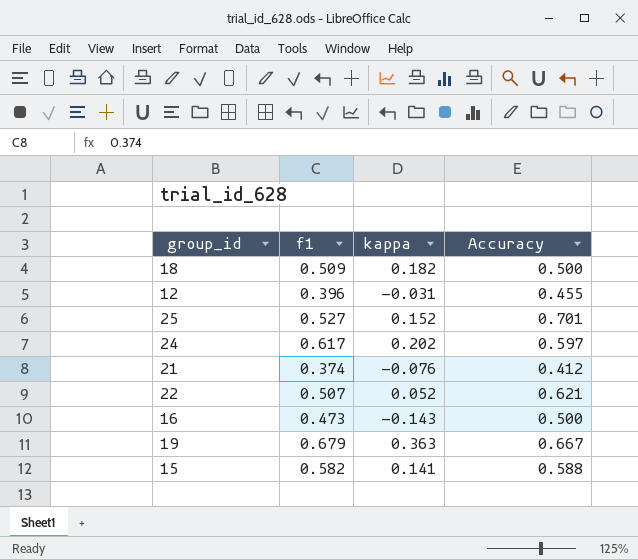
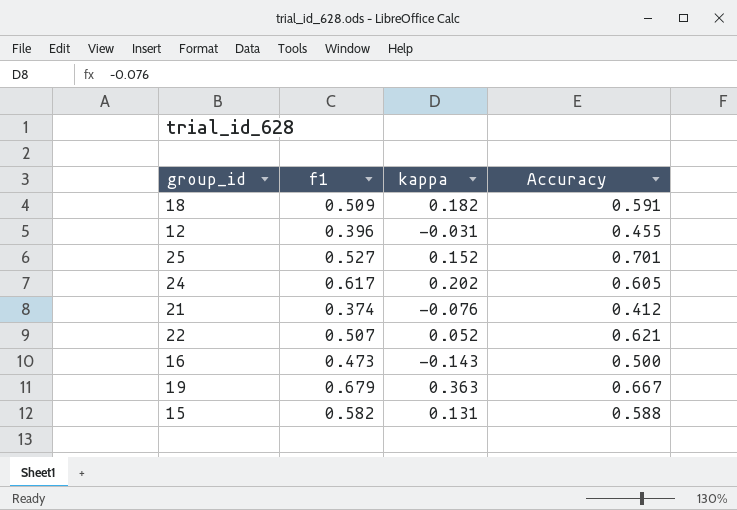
18 | Accuracy: 0.500 -> 0.591
24 | Accuracy: 0.597 -> 0.605
15 | kappa: 0.141 -> 0.131

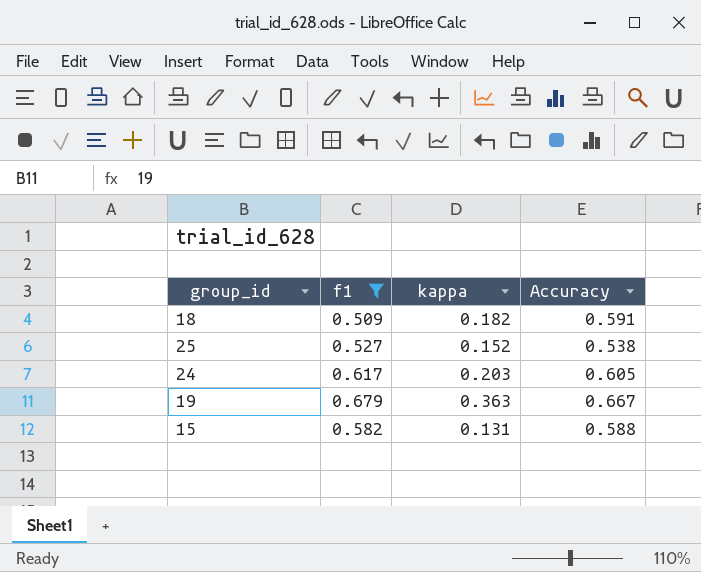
filter: none -> f1 >= 0.509
25 | Accuracy: 0.701 -> 0.538
24 | kappa: 0.202 -> 0.203

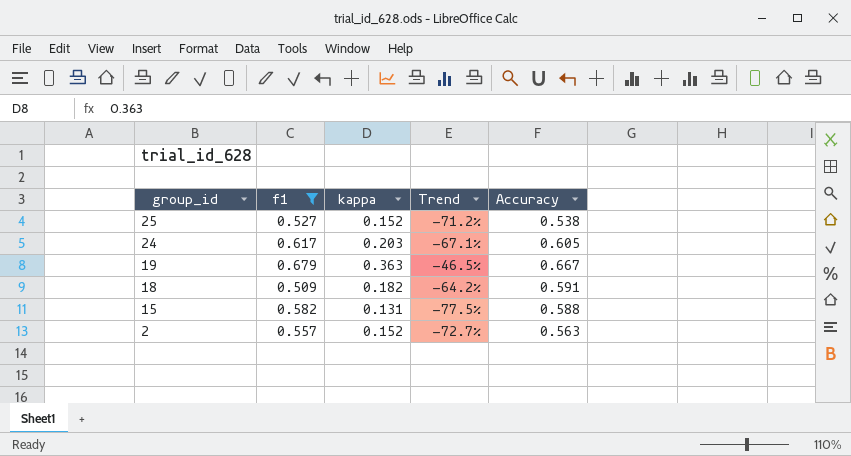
row order: none -> group_id descending
column Trend | formula: none -> ([kappa] - [f1]) / [f1]
row 2: none -> 0.557 | 0.152 | -72.7% | 0.563

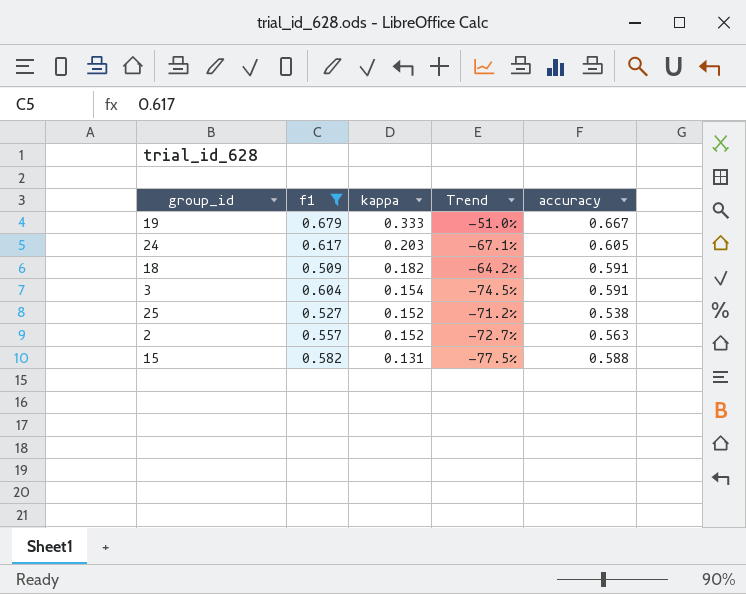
row order: group_id descending -> kappa descending
column name: Accuracy -> accuracy
19 | kappa: 0.363 -> 0.333
19 | Trend: -46.5% -> -51.0%
row 3: none -> 0.604 | 0.154 | -74.5% | 0.591

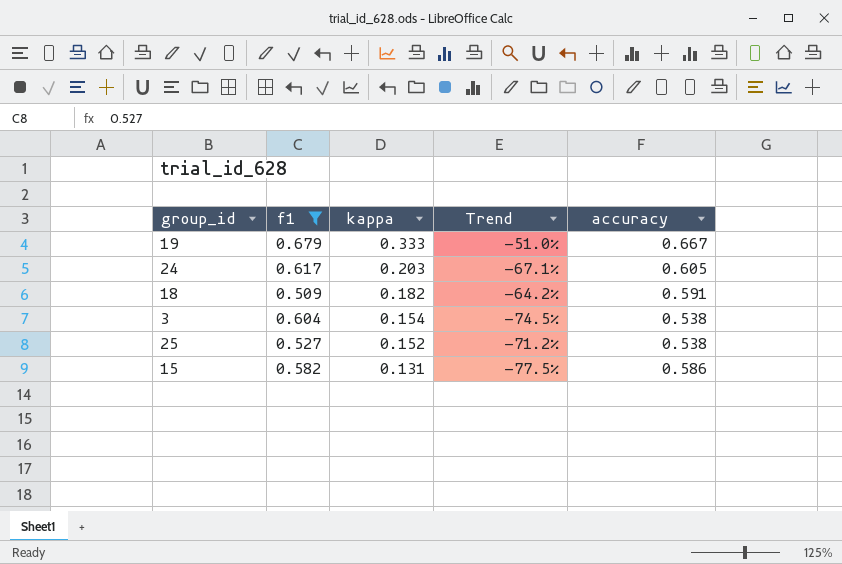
row 2: 0.557 | 0.152 | -72.7% | 0.563 -> none
3 | accuracy: 0.591 -> 0.538
15 | accuracy: 0.588 -> 0.586

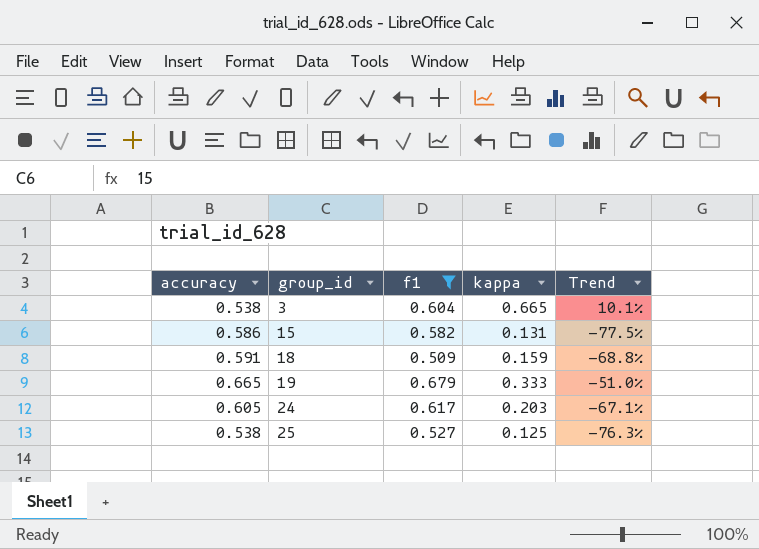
row order: kappa descending -> group_id ascending
column accuracy | position: 5 -> 1
3 | kappa: 0.154 -> 0.665
3 | Trend: -74.5% -> 10.1%
18 | kappa: 0.182 -> 0.159
18 | Trend: -64.2% -> -68.8%
19 | accuracy: 0.667 -> 0.665
25 | kappa: 0.152 -> 0.125
25 | Trend: -71.2% -> -76.3%

